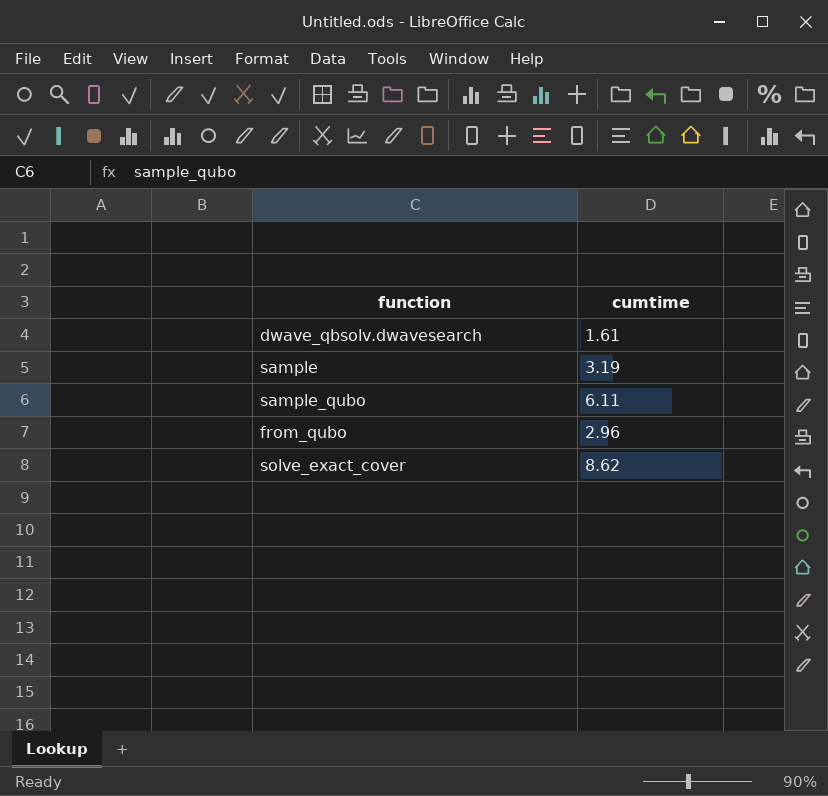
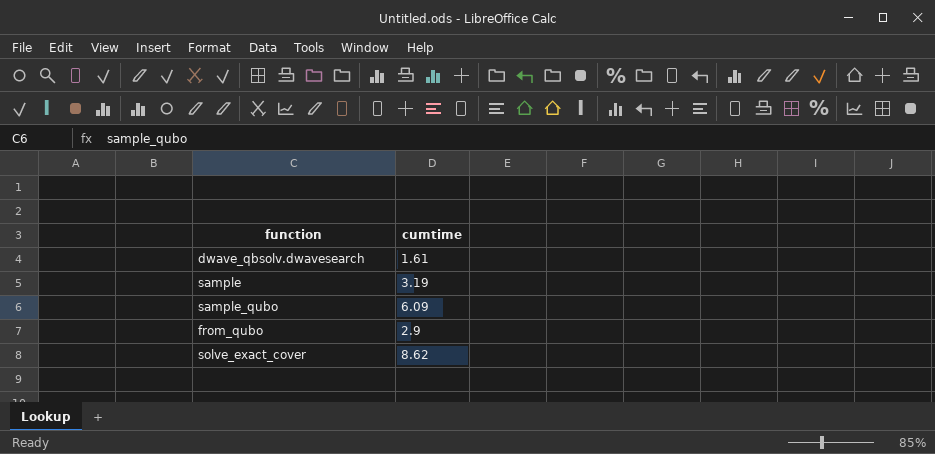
sample_qubo | cumtime: 6.11 -> 6.09
from_qubo | cumtime: 2.96 -> 2.9

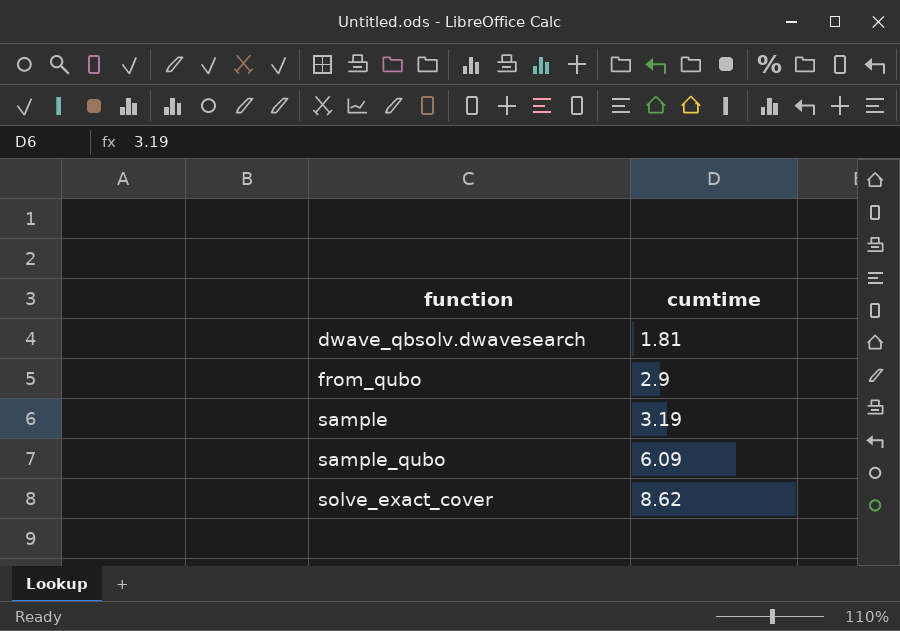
row order: none -> function ascending
dwave_qbsolv.dwavesearch | cumtime: 1.61 -> 1.81

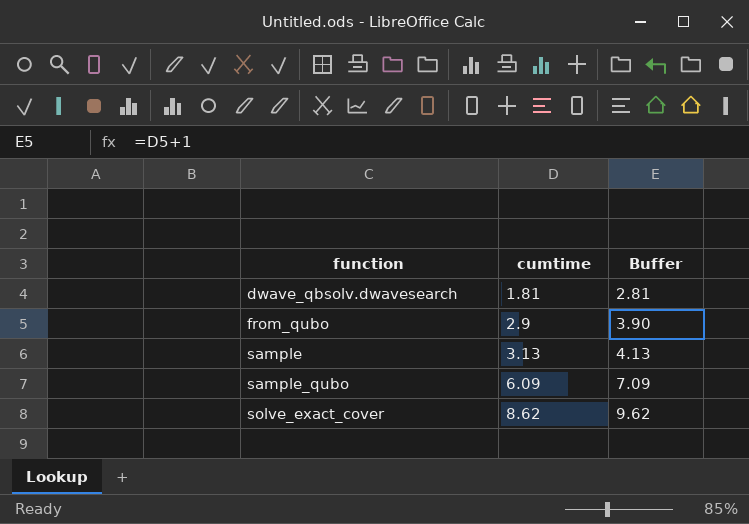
column Buffer | formula: none -> [cumtime] + 1
sample | cumtime: 3.19 -> 3.13

